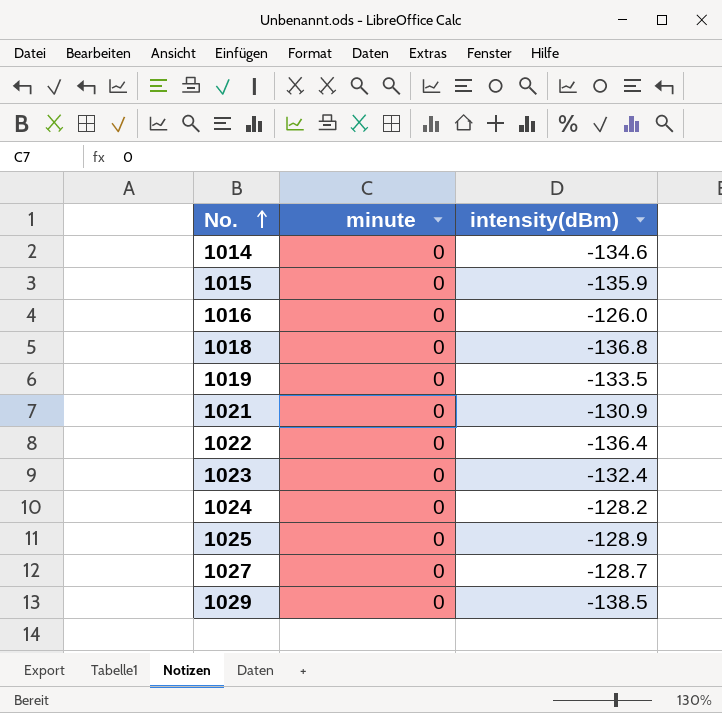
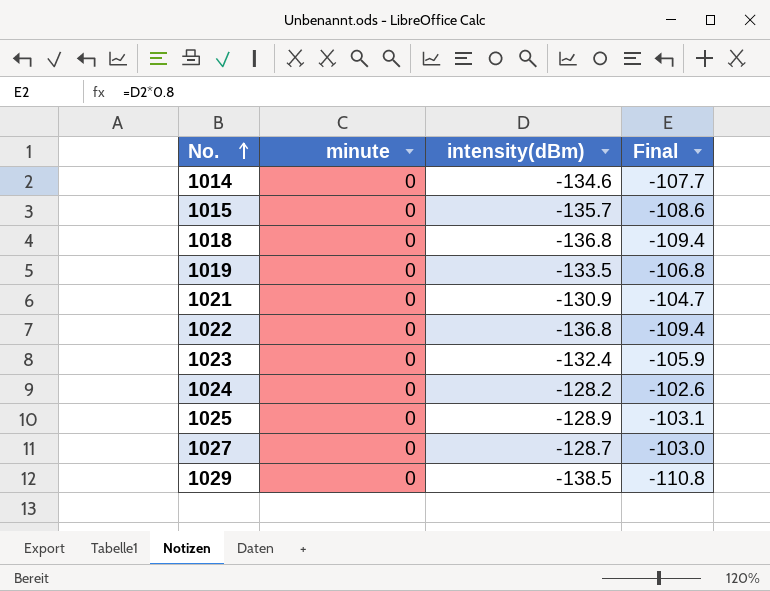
column Final | formula: none -> [intensity(dBm)] * 0.8
row 1016: 0 | -126.0 -> none
1015 | intensity(dBm): -135.9 -> -135.7
1022 | intensity(dBm): -136.4 -> -136.8

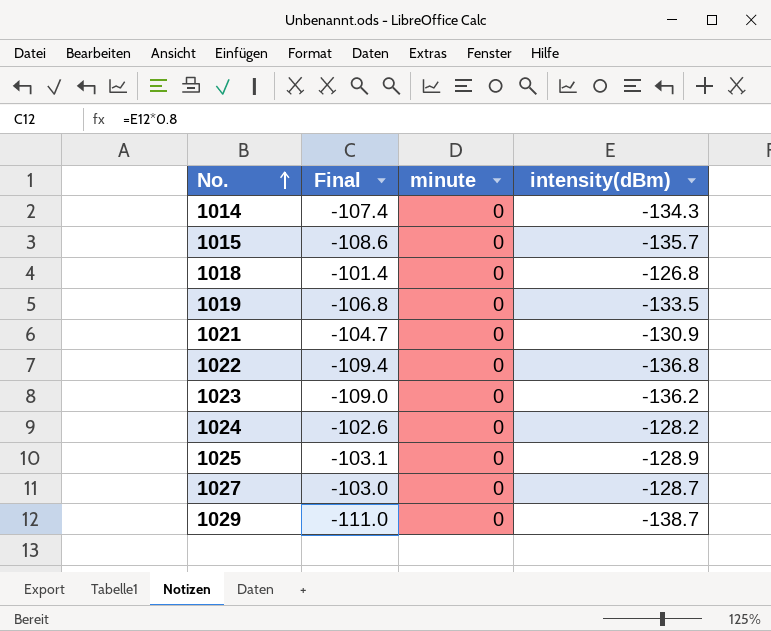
column Final | position: 4 -> 2
1014 | Final: -107.7 -> -107.4
1014 | intensity(dBm): -134.6 -> -134.3
1018 | Final: -109.4 -> -101.4
1018 | intensity(dBm): -136.8 -> -126.8
1023 | Final: -105.9 -> -109.0
1023 | intensity(dBm): -132.4 -> -136.2
1029 | Final: -110.8 -> -111.0
1029 | intensity(dBm): -138.5 -> -138.7

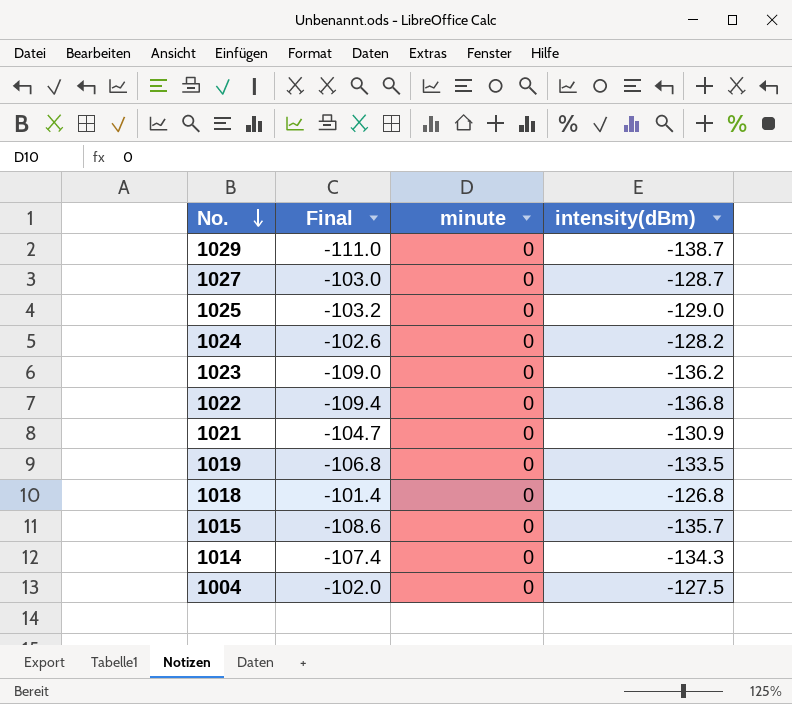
row order: No. ascending -> No. descending
1025 | Final: -103.1 -> -103.2
1025 | intensity(dBm): -128.9 -> -129.0
row 1004: none -> -102.0 | 0 | -127.5

